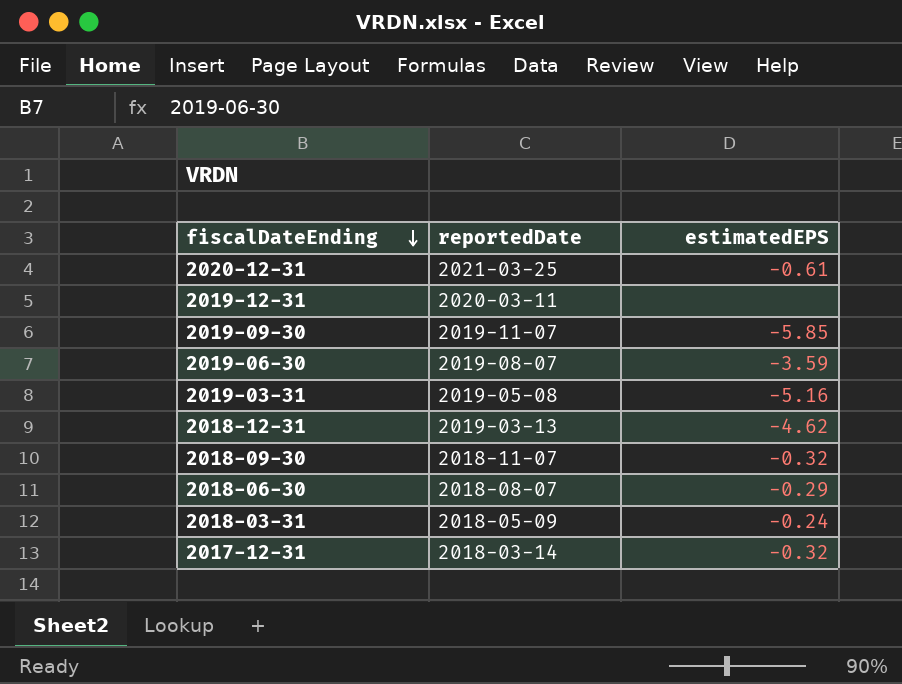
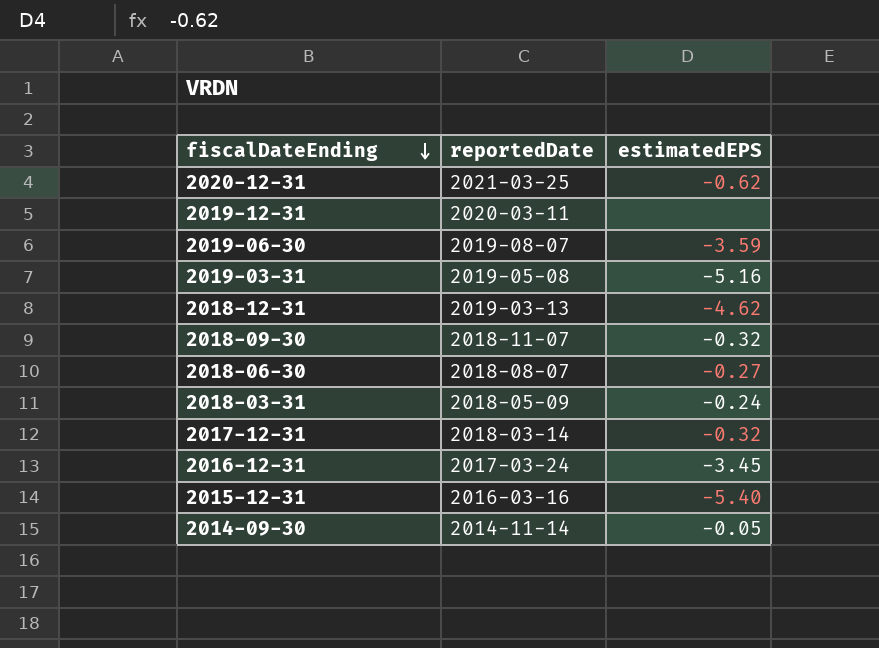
row 2019-09-30: 2019-11-07 | -5.85 -> none
2020-12-31 | estimatedEPS: -0.61 -> -0.62
2018-06-30 | estimatedEPS: -0.29 -> -0.27
row 2016-12-31: none -> 2017-03-24 | -3.45
row 2015-12-31: none -> 2016-03-16 | -5.40
row 2014-09-30: none -> 2014-11-14 | -0.05

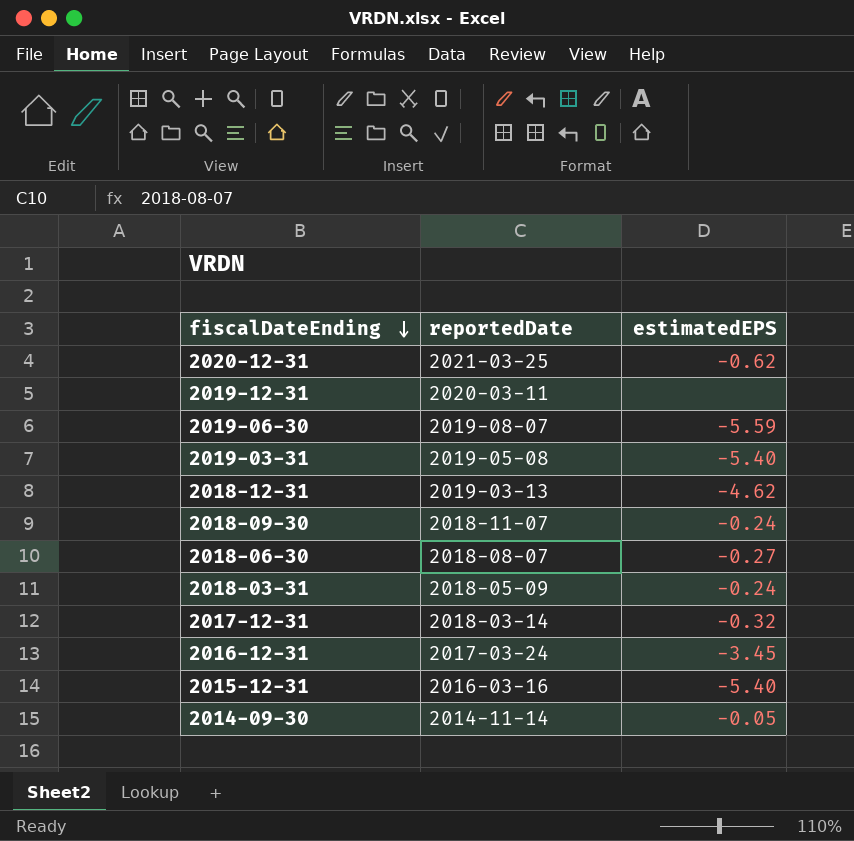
2019-06-30 | estimatedEPS: -3.59 -> -5.59
2019-03-31 | estimatedEPS: -5.16 -> -5.40
2018-09-30 | estimatedEPS: -0.32 -> -0.24

